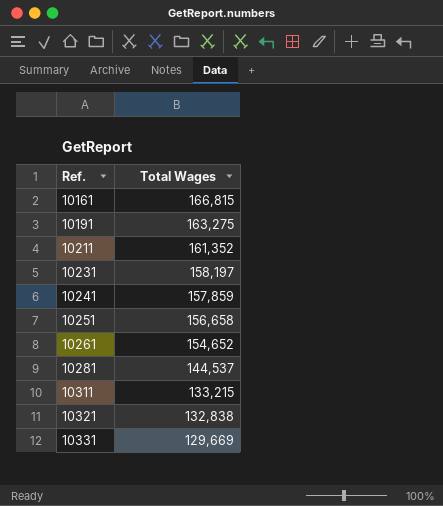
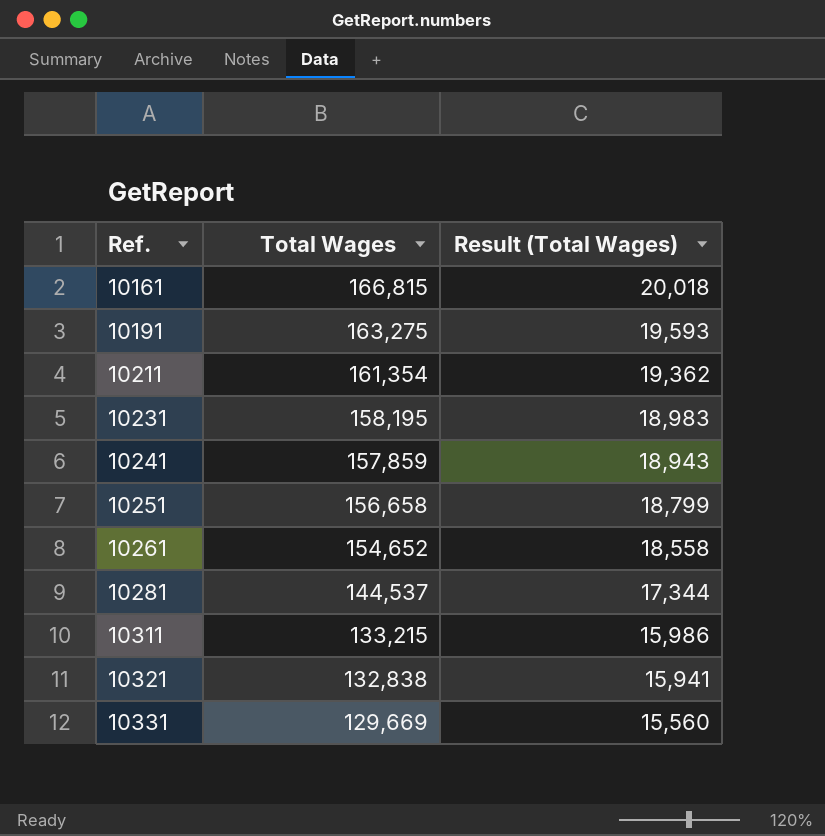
column Result (Total Wages) | formula: none -> [Total Wages] * 0.12
10211 | Total Wages: 161,352 -> 161,354
10231 | Total Wages: 158,197 -> 158,195

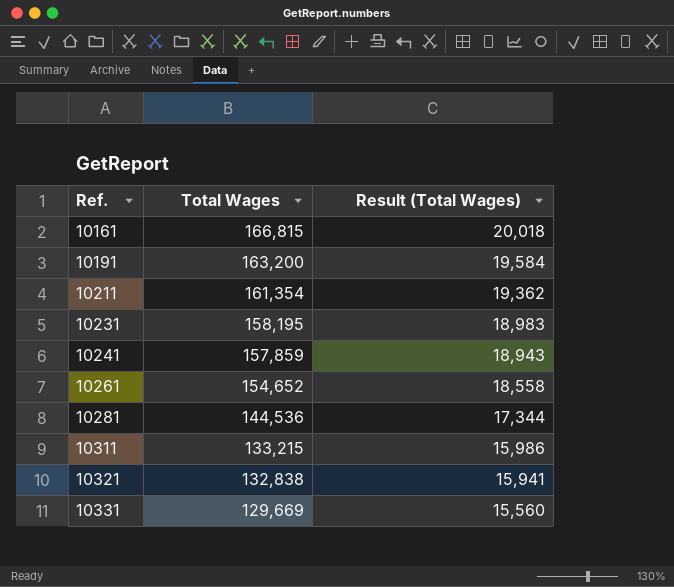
row 10251: 156,658 | 18,799 -> none
10191 | Total Wages: 163,275 -> 163,200
10191 | Result (Total Wages): 19,593 -> 19,584
10281 | Total Wages: 144,537 -> 144,536

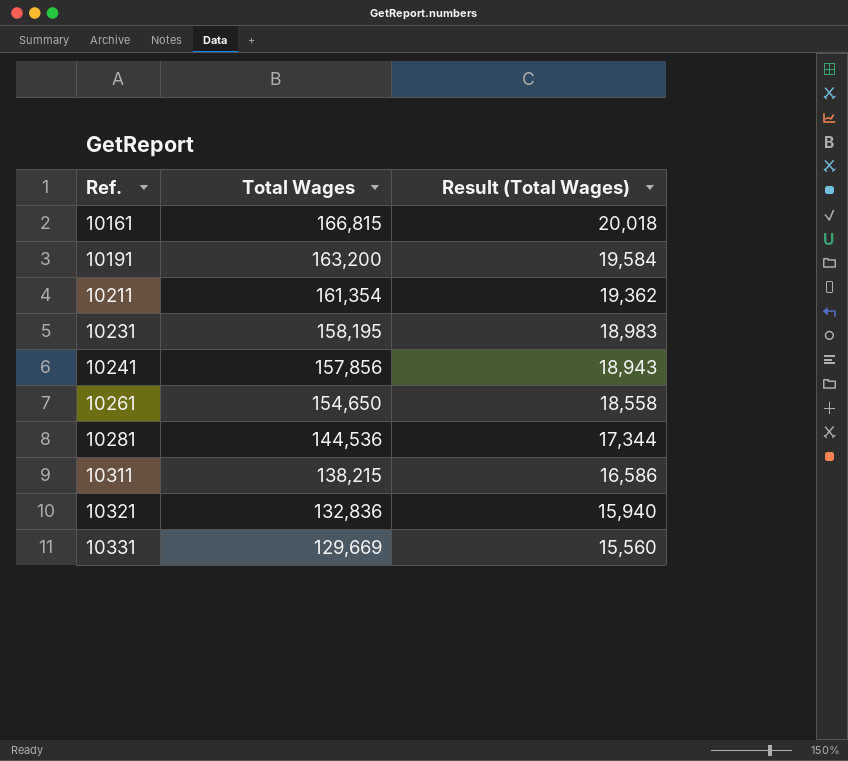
10241 | Total Wages: 157,859 -> 157,856
10261 | Total Wages: 154,652 -> 154,650
10311 | Total Wages: 133,215 -> 138,215
10311 | Result (Total Wages): 15,986 -> 16,586
10321 | Total Wages: 132,838 -> 132,836
10321 | Result (Total Wages): 15,941 -> 15,940

